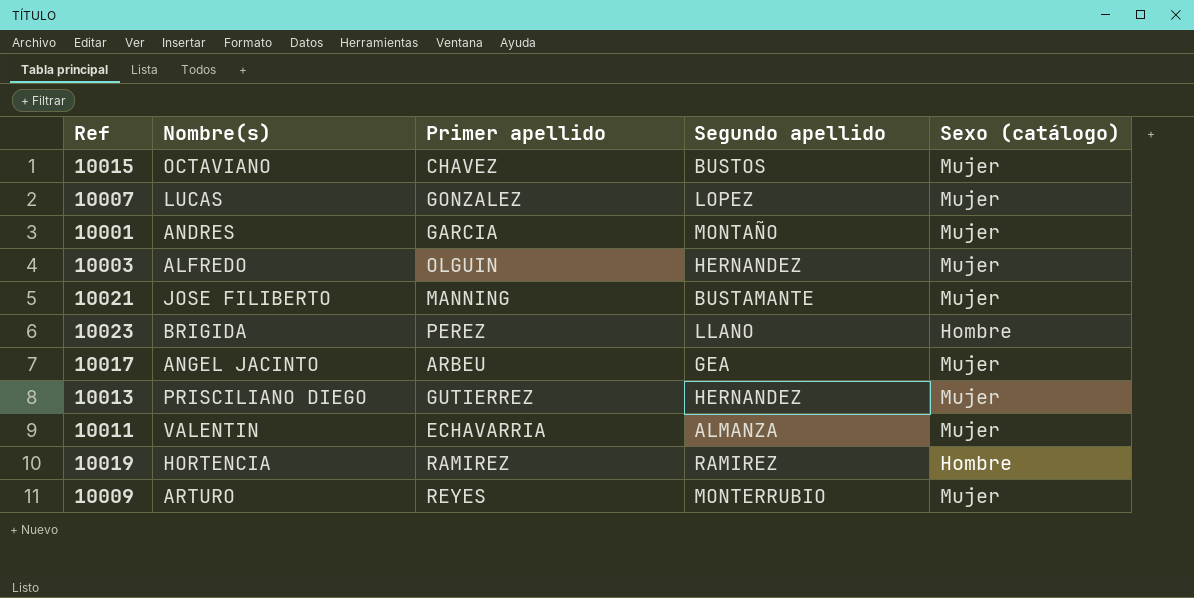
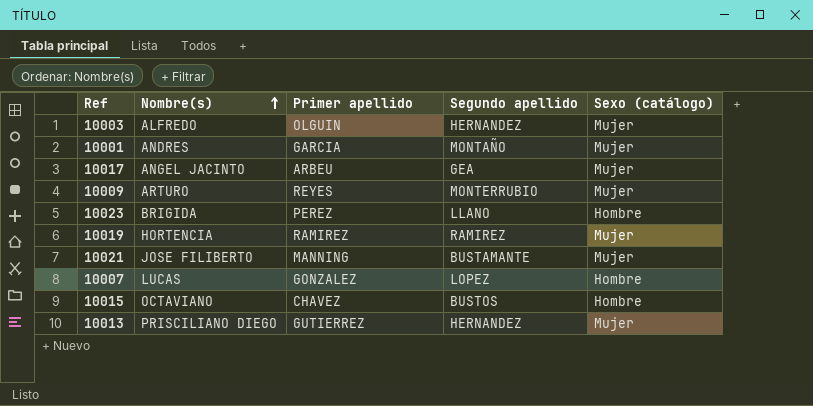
row order: none -> Nombre(s) ascending
row 10011: VALENTIN | ECHAVARRIA | ALMANZA | Mujer -> none
10019 | Sexo (catálogo): Hombre -> Mujer
10007 | Sexo (catálogo): Mujer -> Hombre
10015 | Sexo (catálogo): Mujer -> Hombre

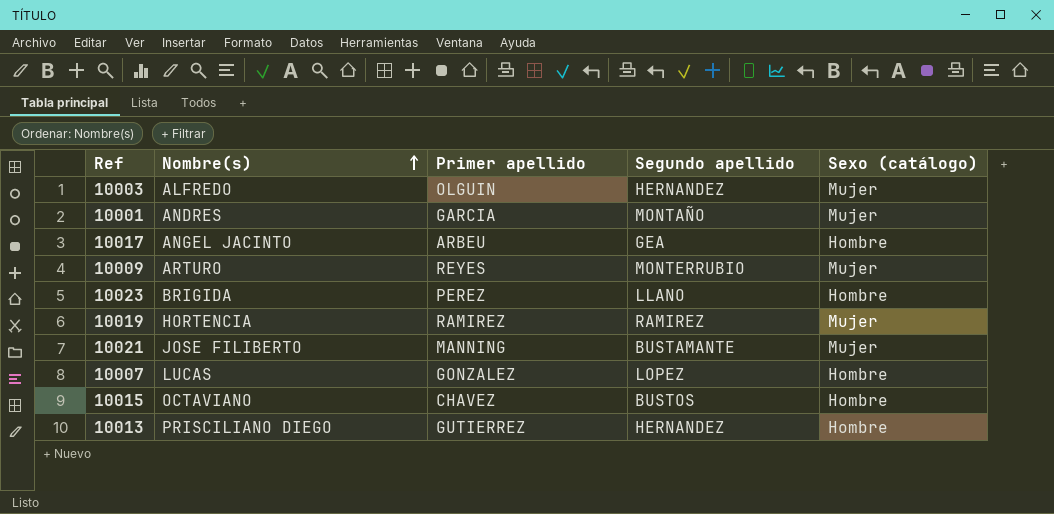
10017 | Sexo (catálogo): Mujer -> Hombre
10013 | Sexo (catálogo): Mujer -> Hombre

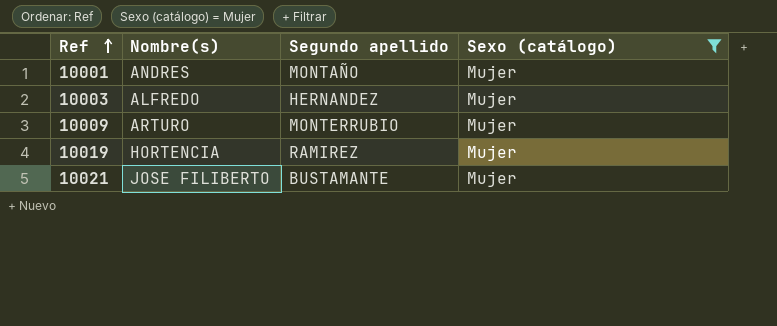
filter: none -> Sexo (catálogo) = Mujer
row order: Nombre(s) ascending -> Ref ascending
column Primer apellido | position: 3 -> none

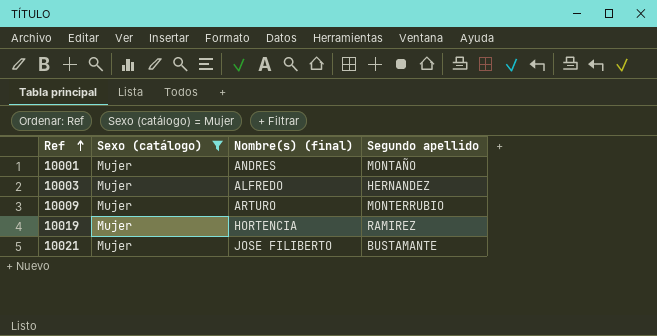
column Sexo (catálogo) | position: 4 -> 2
column name: Nombre(s) -> Nombre(s) (final)

